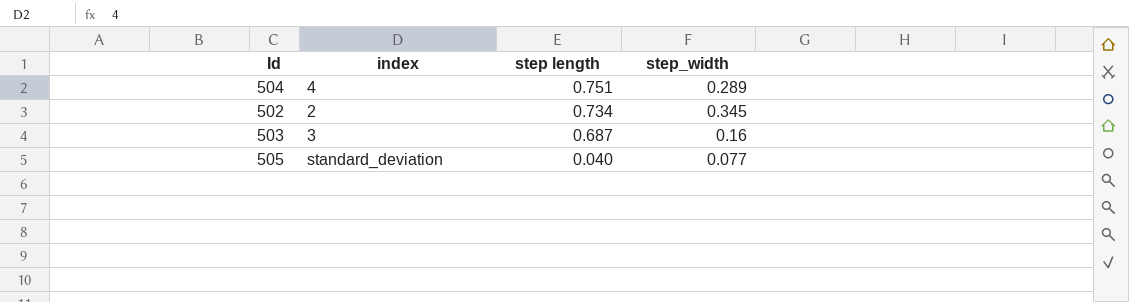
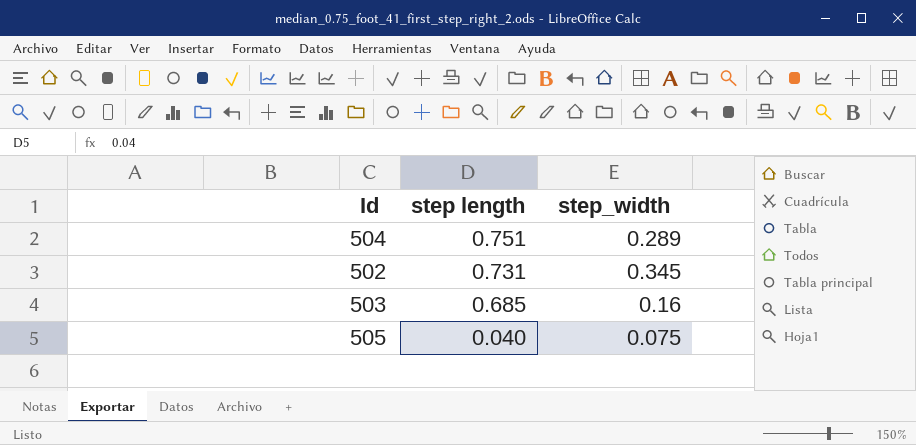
column index | position: 2 -> none
502 | step length: 0.734 -> 0.731
503 | step length: 0.687 -> 0.685
505 | step_width: 0.077 -> 0.075

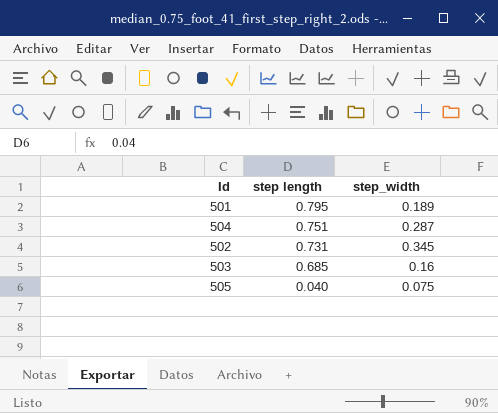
row 501: none -> 0.795 | 0.189
504 | step_width: 0.289 -> 0.287

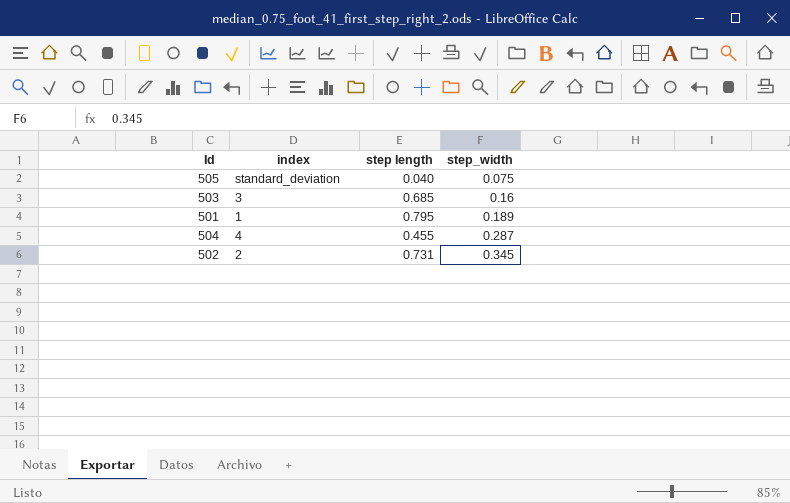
row order: step length descending -> step_width ascending
column index | position: none -> 2
504 | step length: 0.751 -> 0.455

